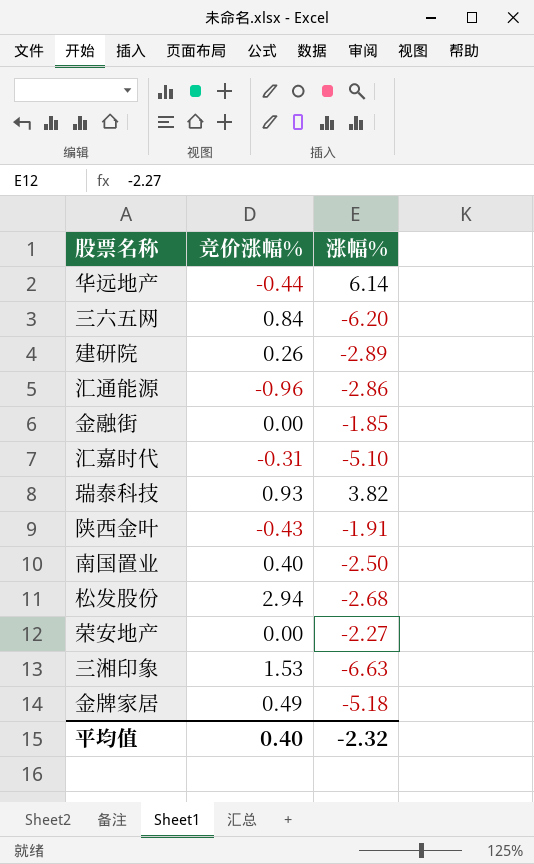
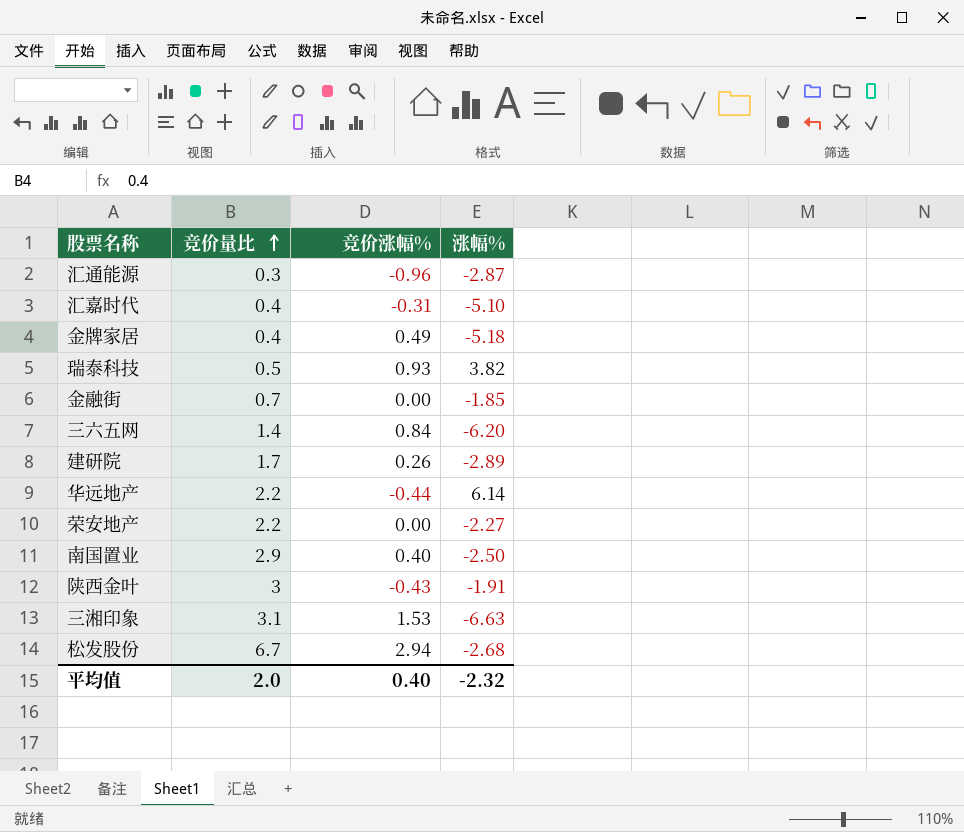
row order: none -> 竞价量比 ascending
column 竞价量比 | position: none -> 2
汇通能源 | 涨幅%: -2.86 -> -2.87

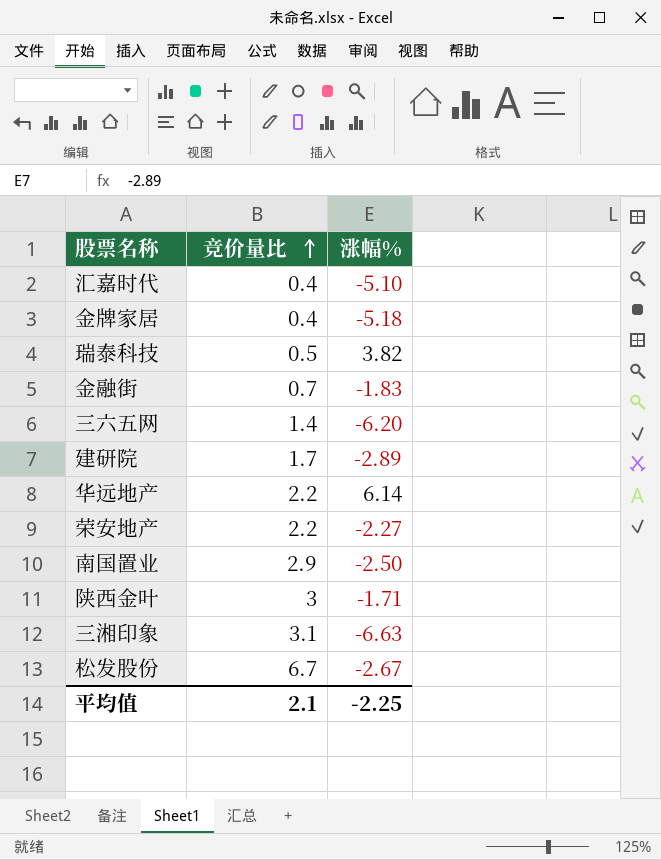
column 竞价涨幅% | position: 3 -> none
row 汇通能源: 0.3 | -0.96 | -2.87 -> none
金融街 | 涨幅%: -1.85 -> -1.83
陕西金叶 | 涨幅%: -1.91 -> -1.71
松发股份 | 涨幅%: -2.68 -> -2.67
平均值 | 竞价量比: 2.0 -> 2.1
平均值 | 涨幅%: -2.32 -> -2.25

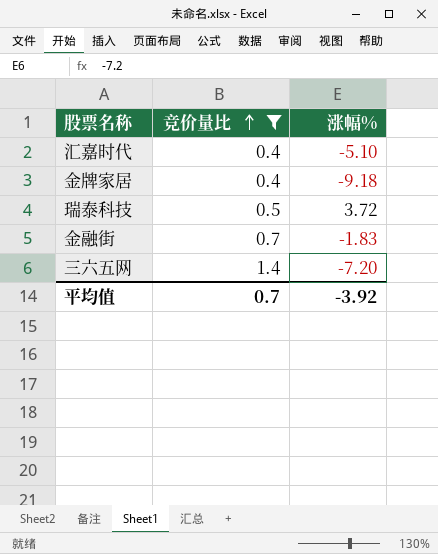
filter: none -> 竞价量比 <= 1.4
金牌家居 | 涨幅%: -5.18 -> -9.18
瑞泰科技 | 涨幅%: 3.82 -> 3.72
三六五网 | 涨幅%: -6.20 -> -7.20
平均值 | 竞价量比: 2.1 -> 0.7
平均值 | 涨幅%: -2.25 -> -3.92

